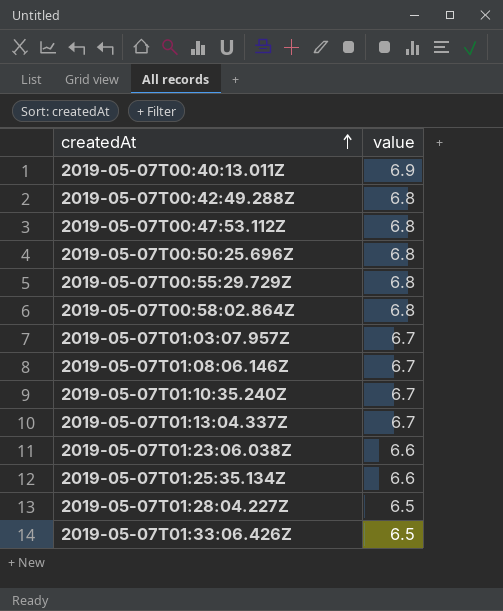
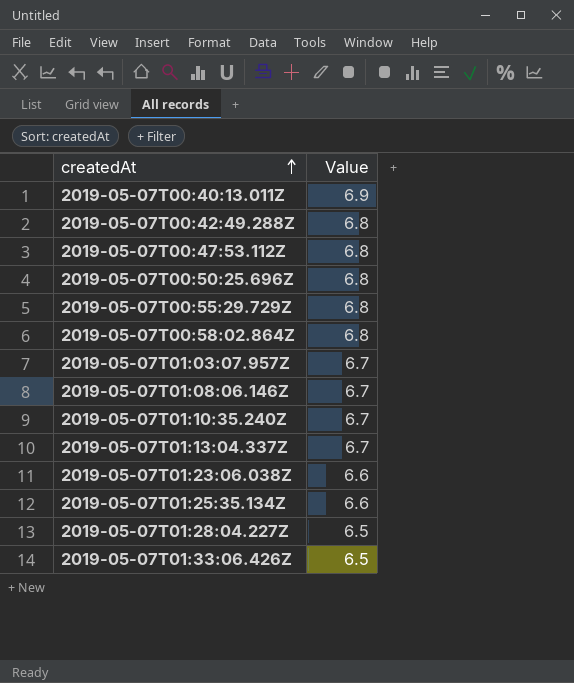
column name: value -> Value

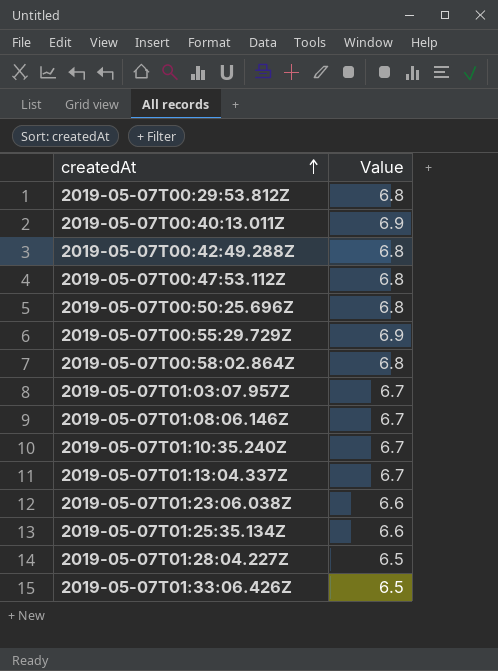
row 2019-05-07T00:29:53.812Z: none -> 6.8
2019-05-07T00:55:29.729Z | Value: 6.8 -> 6.9

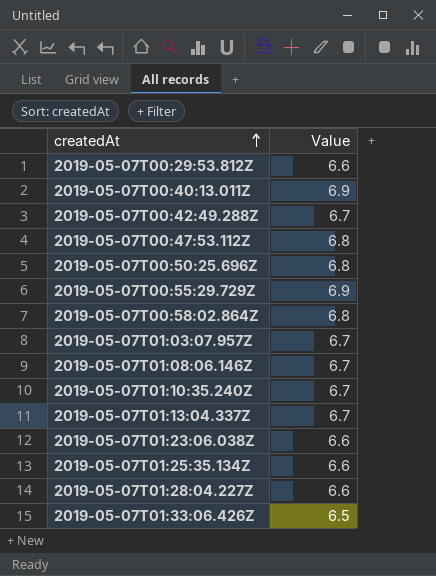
2019-05-07T00:29:53.812Z | Value: 6.8 -> 6.6
2019-05-07T00:42:49.288Z | Value: 6.8 -> 6.7
2019-05-07T01:28:04.227Z | Value: 6.5 -> 6.6

